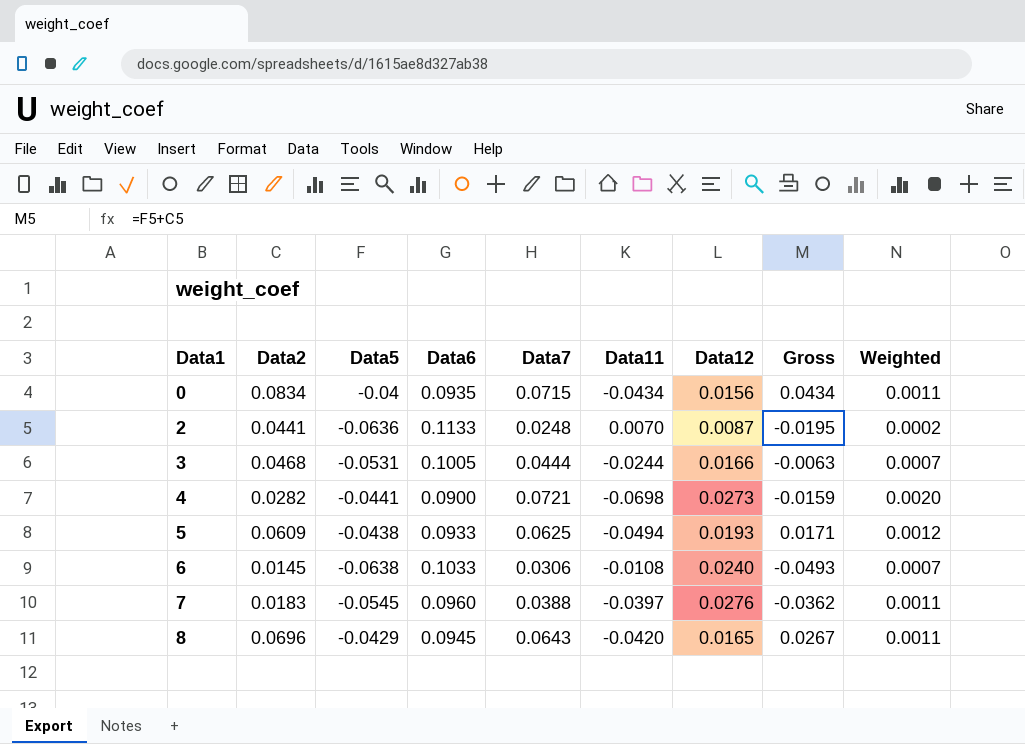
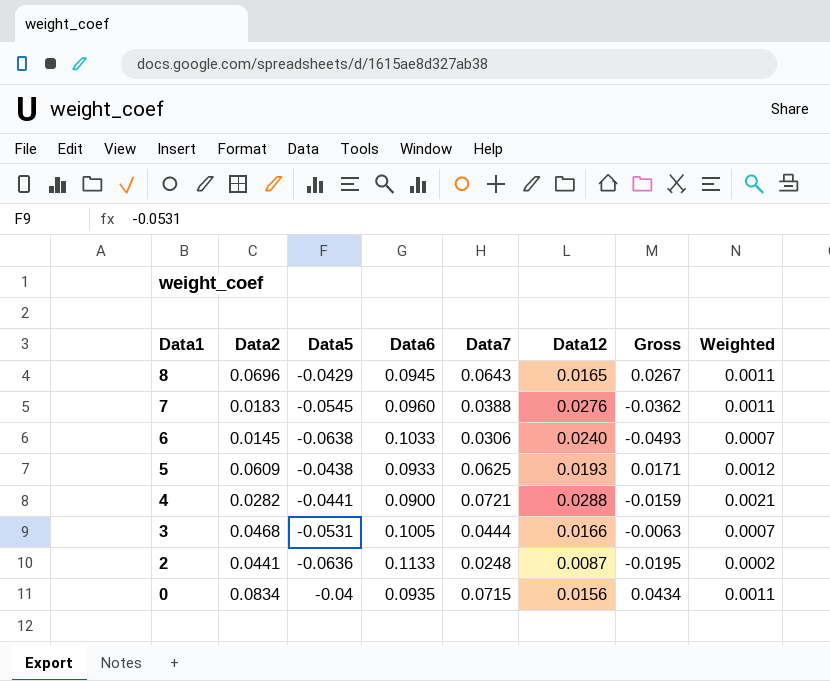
row order: Data1 ascending -> Data1 descending
column Data11 | position: 6 -> none
4 | Data12: 0.0273 -> 0.0288
4 | Weighted: 0.0020 -> 0.0021

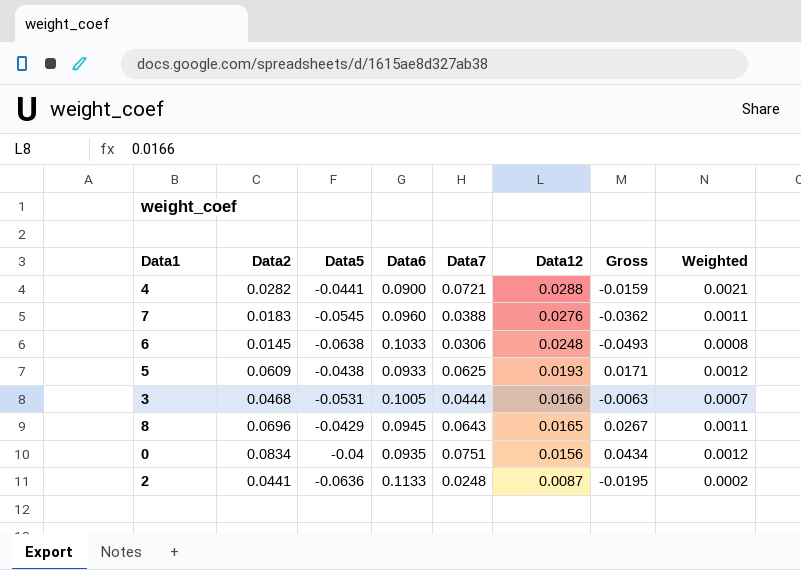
row order: Data1 descending -> Data12 descending
6 | Data12: 0.0240 -> 0.0248
6 | Weighted: 0.0007 -> 0.0008
0 | Data7: 0.0715 -> 0.0751
0 | Weighted: 0.0011 -> 0.0012

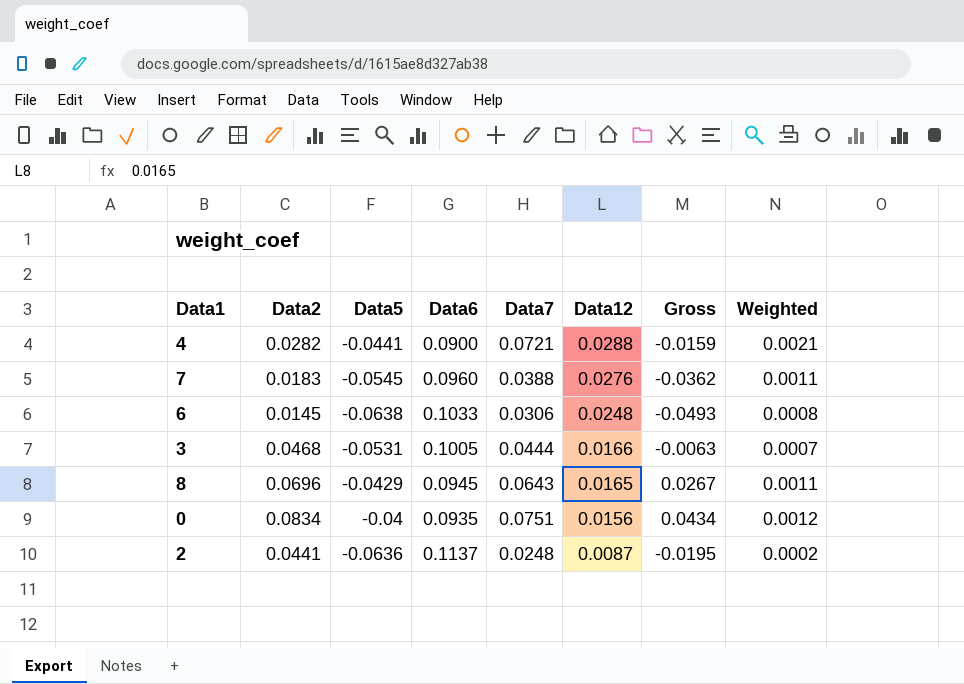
row 5: 0.0609 | -0.0438 | 0.0933 | 0.0625 | 0.0193 | 0.0171 | 0.0012 -> none
2 | Data6: 0.1133 -> 0.1137

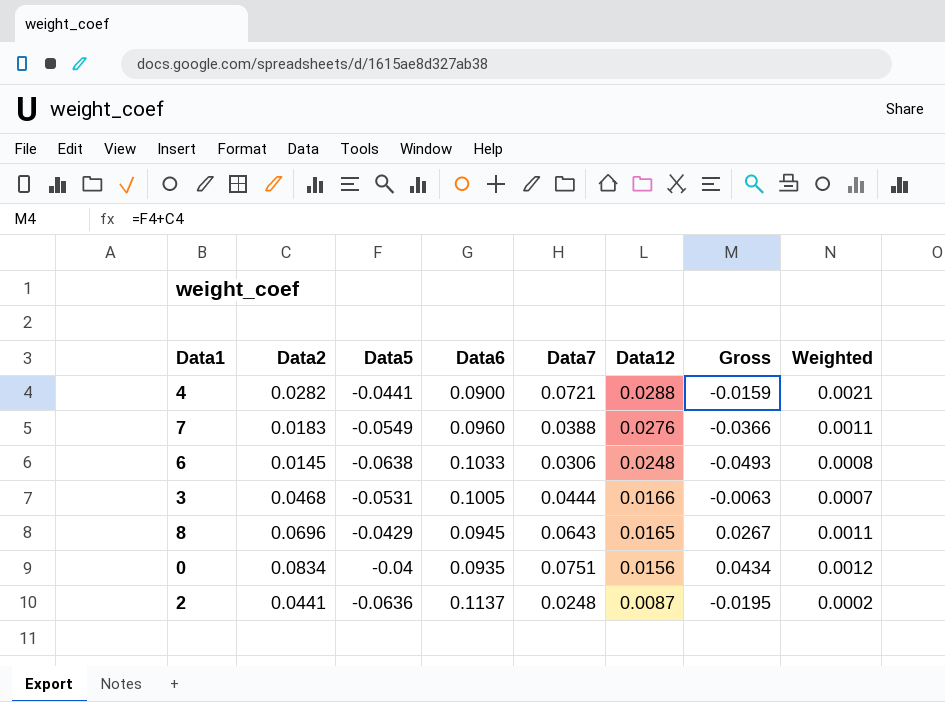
7 | Data5: -0.0545 -> -0.0549
7 | Gross: -0.0362 -> -0.0366

